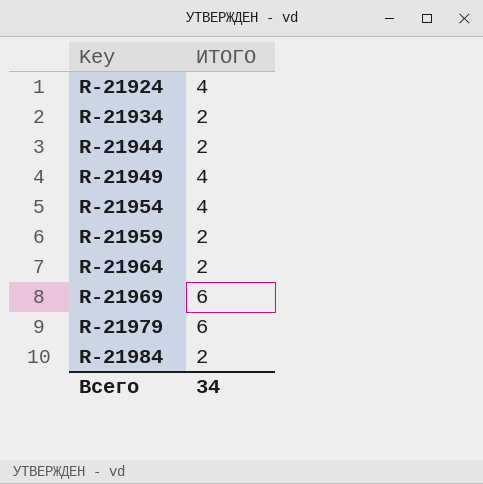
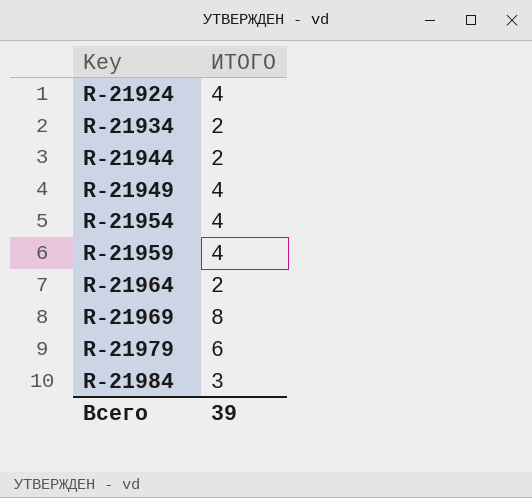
R-21959 | ИТОГО: 2 -> 4
R-21969 | ИТОГО: 6 -> 8
R-21984 | ИТОГО: 2 -> 3
Всего | ИТОГО: 34 -> 39

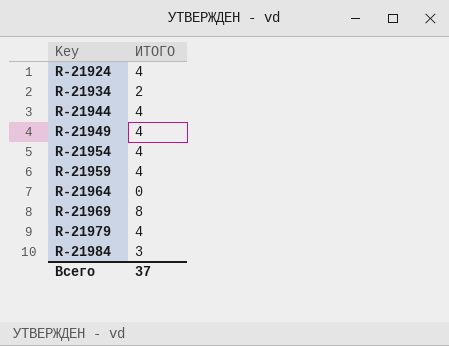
R-21944 | ИТОГО: 2 -> 4
R-21964 | ИТОГО: 2 -> 0
R-21979 | ИТОГО: 6 -> 4
Всего | ИТОГО: 39 -> 37

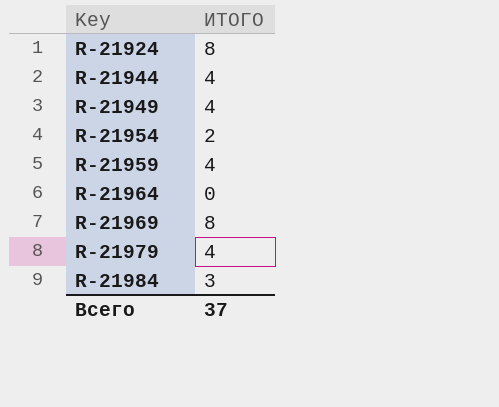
row R-21934: 2 -> none
R-21924 | ИТОГО: 4 -> 8
R-21954 | ИТОГО: 4 -> 2

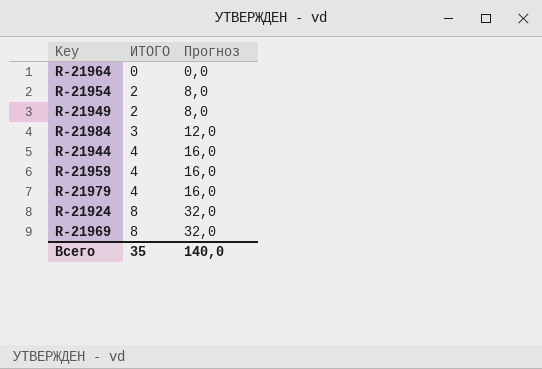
row order: Key ascending -> ИТОГО ascending
column Прогноз | formula: none -> [ИТОГО] * 4
R-21949 | ИТОГО: 4 -> 2
Всего | ИТОГО: 37 -> 35

